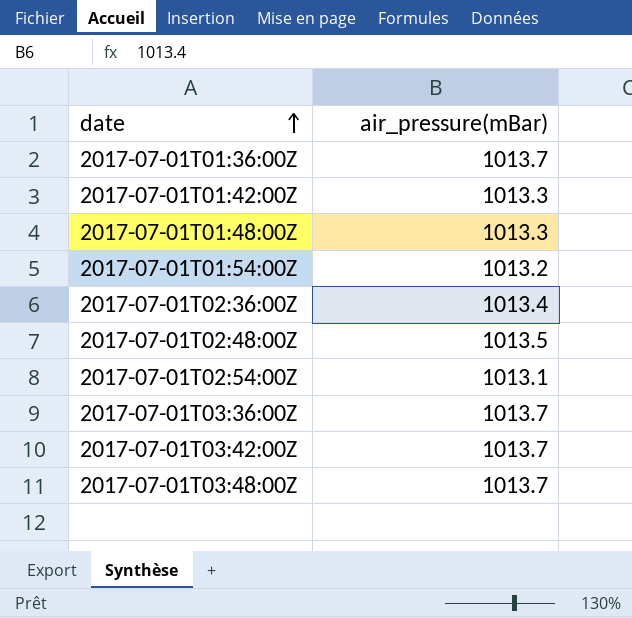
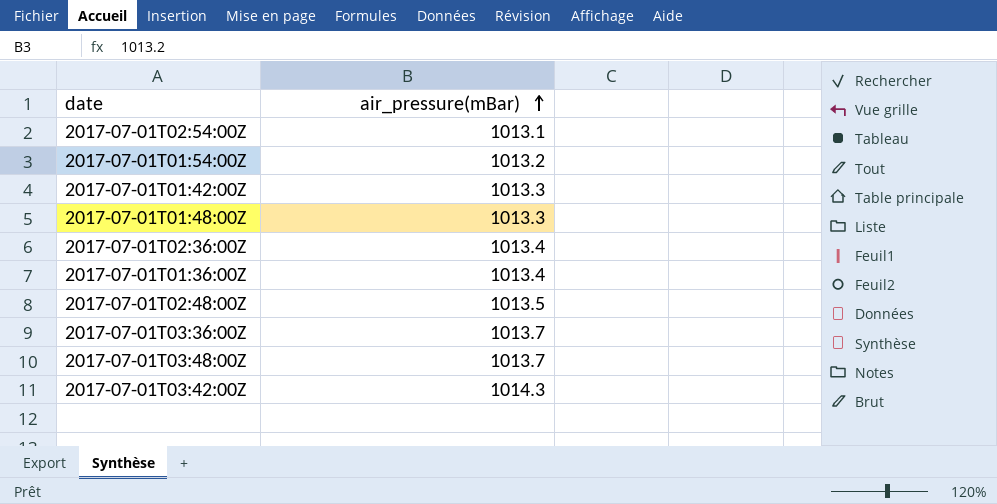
row order: date ascending -> air_pressure(mBar) ascending
2017-07-01T01:36:00Z | air_pressure(mBar): 1013.7 -> 1013.4
2017-07-01T03:42:00Z | air_pressure(mBar): 1013.7 -> 1014.3

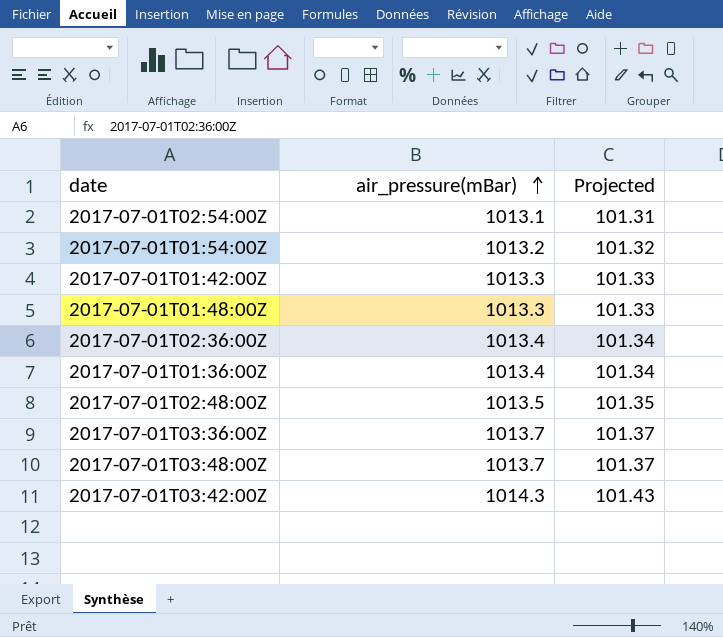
column Projected | formula: none -> [air_pressure(mBar)] * 0.1

